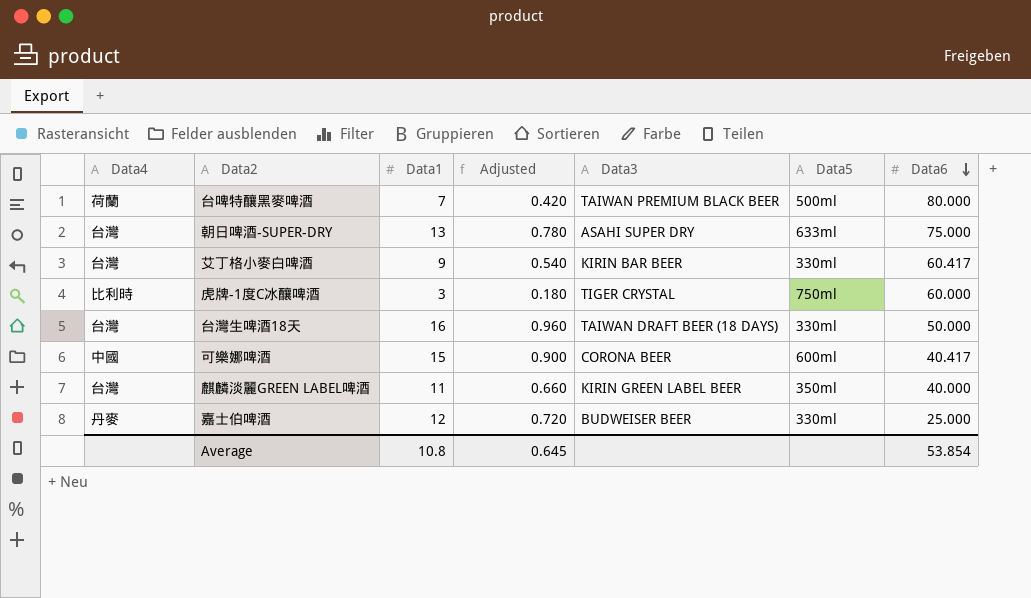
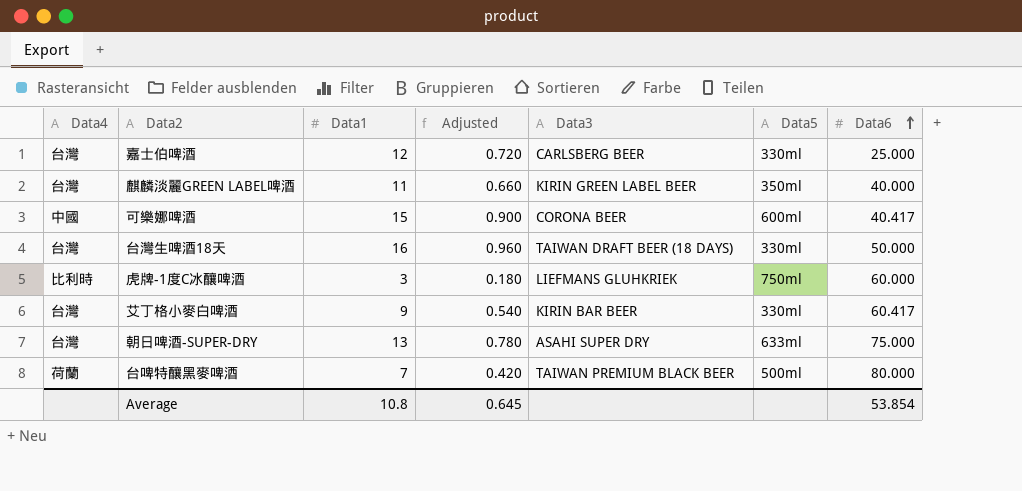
row order: Data6 descending -> Data6 ascending
嘉士伯啤酒 | Data4: 丹麥 -> 台灣
嘉士伯啤酒 | Data3: BUDWEISER BEER -> CARLSBERG BEER
虎牌-1度C冰釀啤酒 | Data3: TIGER CRYSTAL -> LIEFMANS GLUHKRIEK

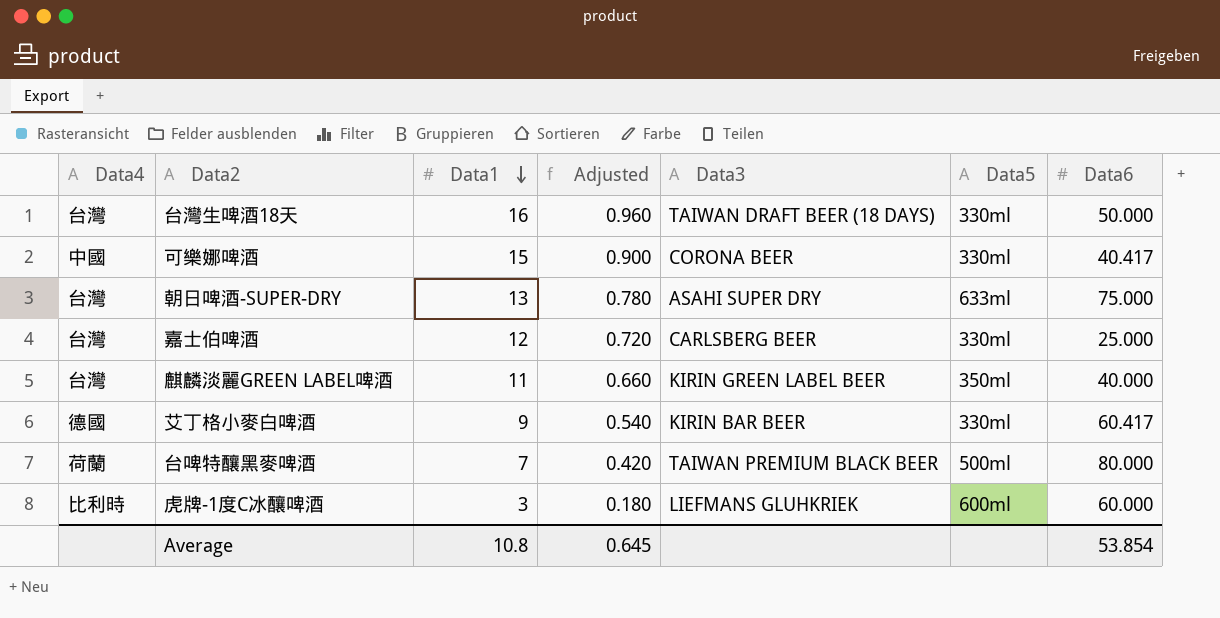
row order: Data6 ascending -> Data1 descending
可樂娜啤酒 | Data5: 600ml -> 330ml
艾丁格小麥白啤酒 | Data4: 台灣 -> 德國
虎牌-1度C冰釀啤酒 | Data5: 750ml -> 600ml

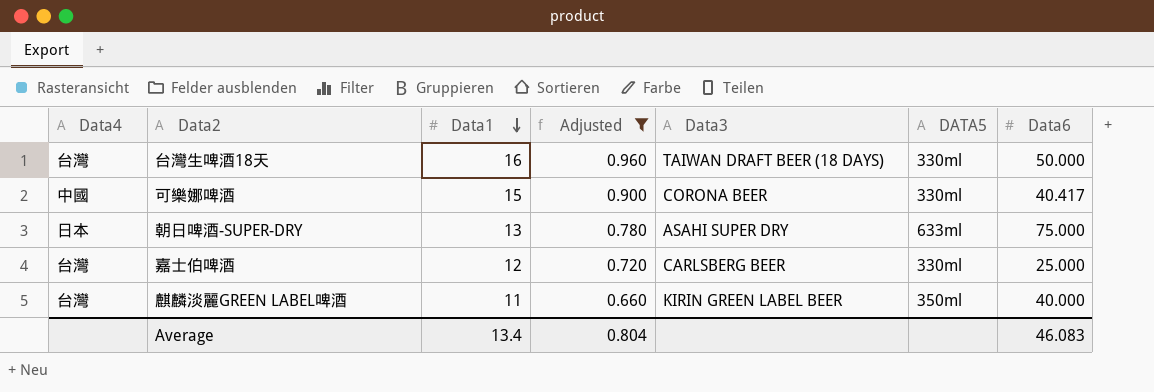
filter: none -> Adjusted >= 0.660
column name: Data5 -> DATA5
朝日啤酒-SUPER-DRY | Data4: 台灣 -> 日本
Average | Data1: 10.8 -> 13.4
Average | Adjusted: 0.645 -> 0.804
Average | Data6: 53.854 -> 46.083

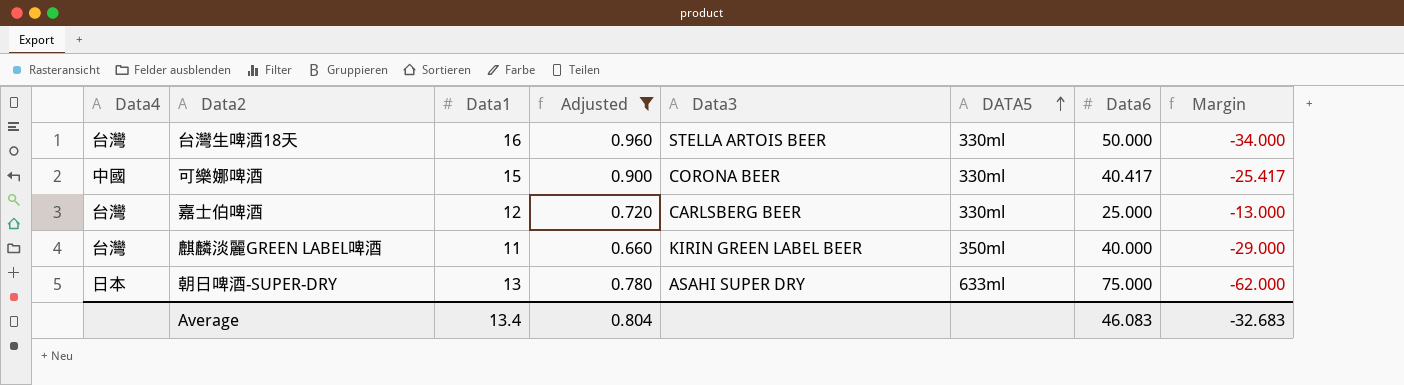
row order: Data1 descending -> DATA5 ascending
column Margin | formula: none -> [Data1] - [Data6]
台灣生啤酒18天 | Data3: TAIWAN DRAFT BEER (18 DAYS) -> STELLA ARTOIS BEER

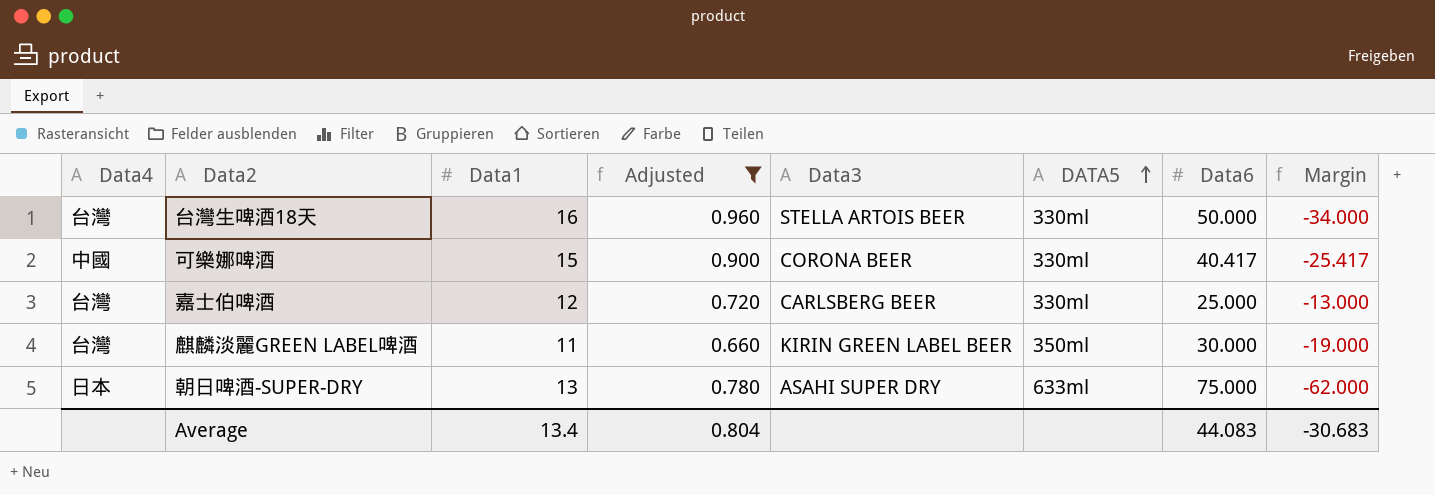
麒麟淡麗GREEN LABEL啤酒 | Data6: 40.000 -> 30.000
麒麟淡麗GREEN LABEL啤酒 | Margin: -29.000 -> -19.000
Average | Data6: 46.083 -> 44.083
Average | Margin: -32.683 -> -30.683

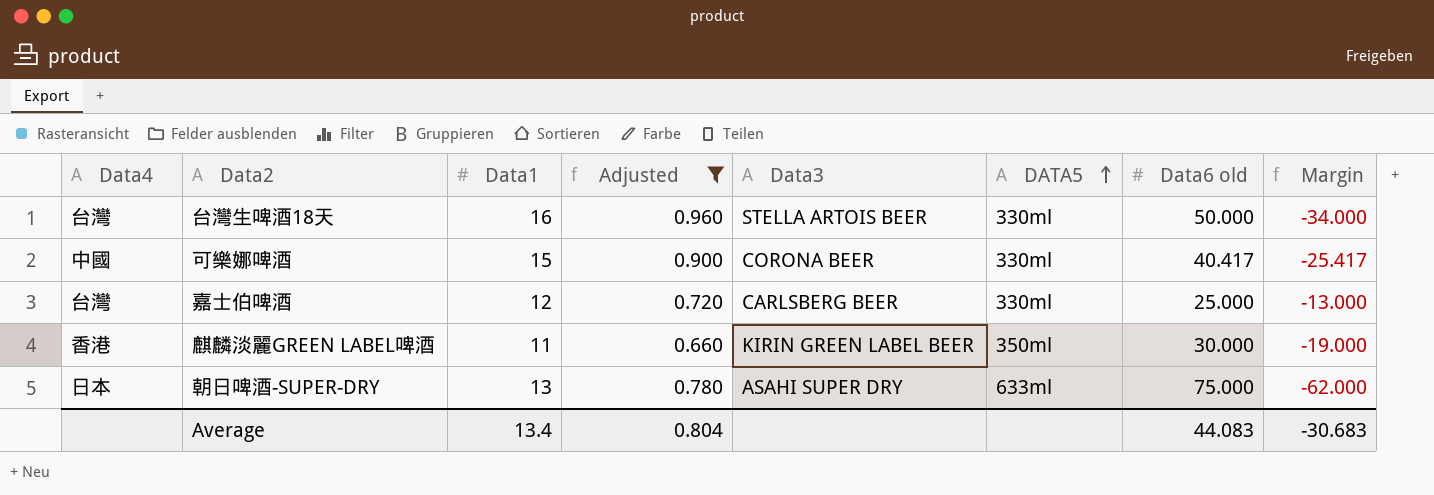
column name: Data6 -> Data6 old
麒麟淡麗GREEN LABEL啤酒 | Data4: 台灣 -> 香港

